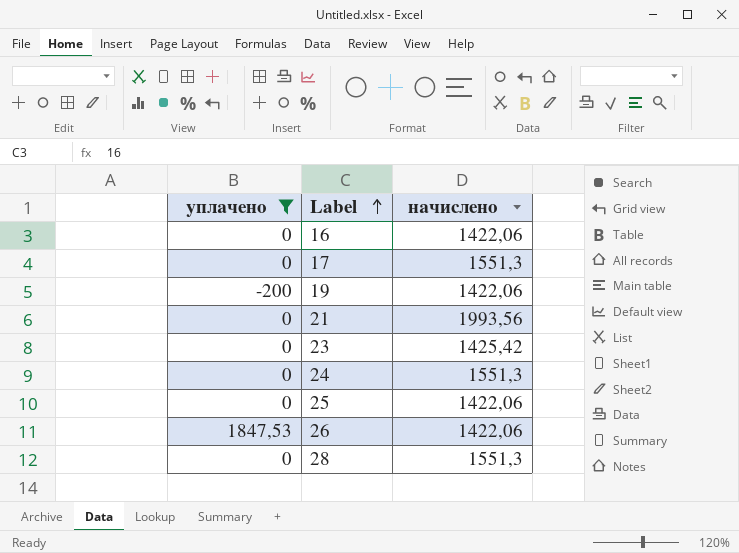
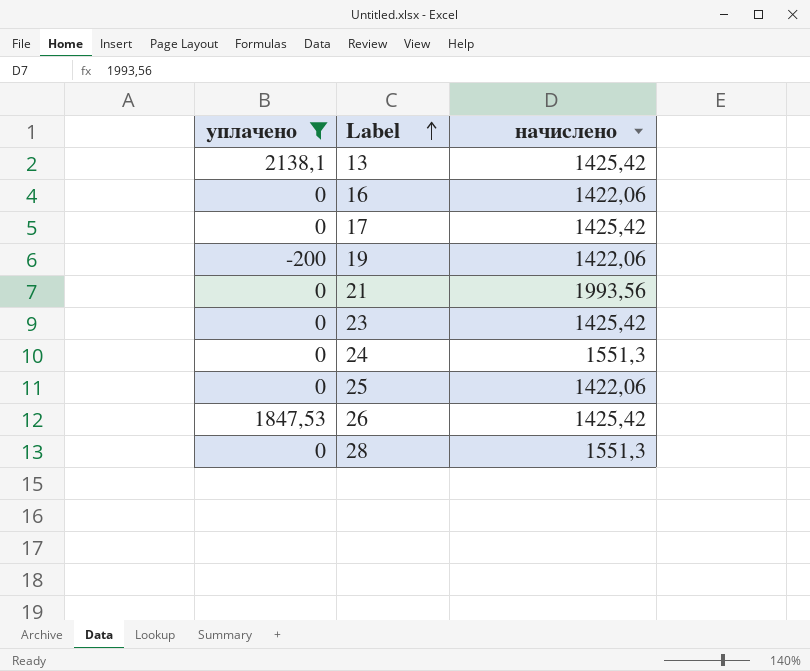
row 13: none -> 2138,1 | 1425,42
17 | начислено: 1551,3 -> 1425,42
26 | начислено: 1422,06 -> 1425,42

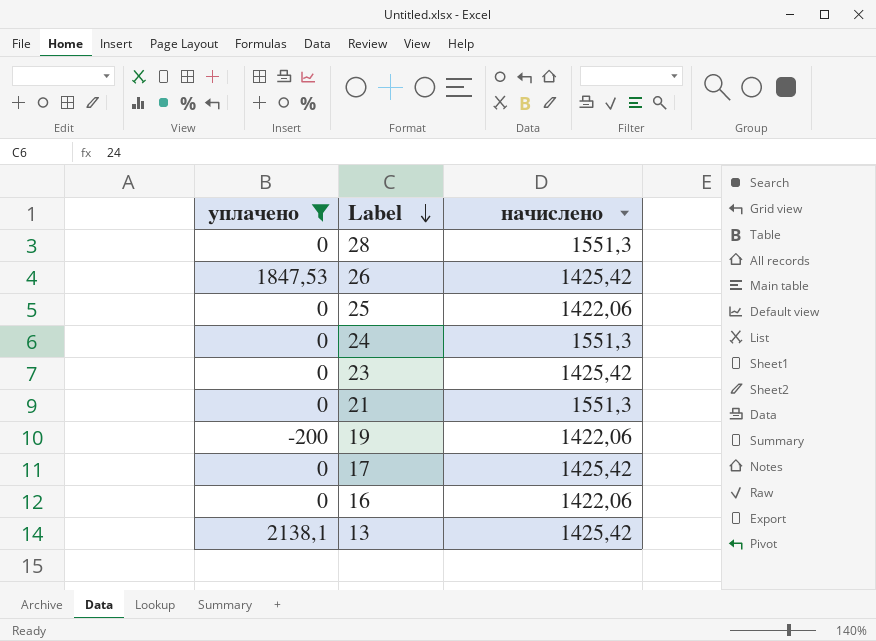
row order: Label ascending -> Label descending
21 | начислено: 1993,56 -> 1551,3

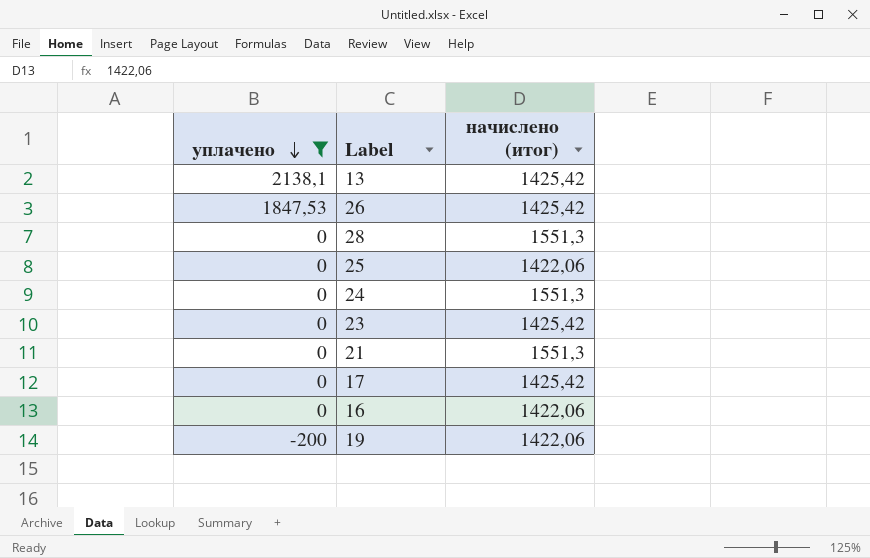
row order: Label descending -> уплачено descending
column name: начислено -> начислено (итог)

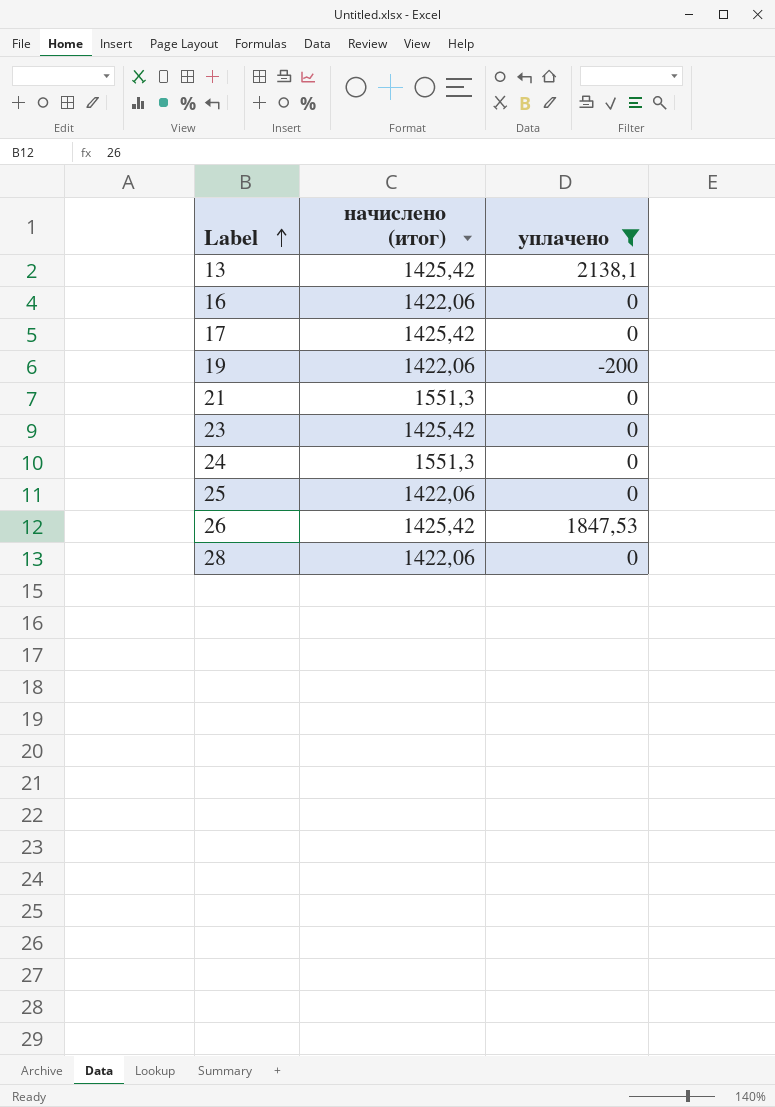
row order: уплачено descending -> Label ascending
column уплачено | position: 1 -> 3
28 | начислено (итог): 1551,3 -> 1422,06

